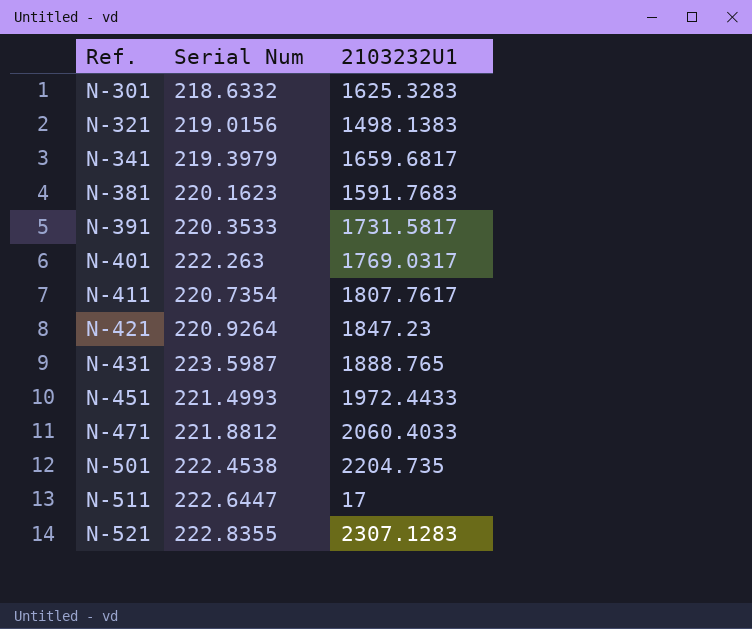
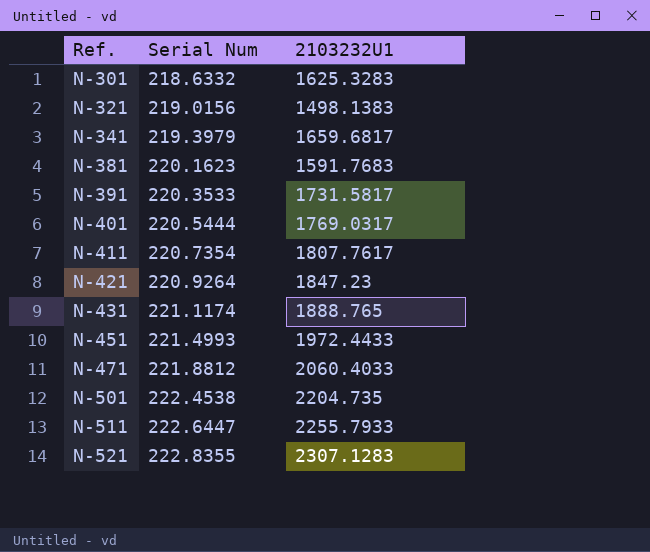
N-401 | Serial Num: 222.263 -> 220.5444
N-431 | Serial Num: 223.5987 -> 221.1174
N-511 | 2103232U1: 17 -> 2255.7933

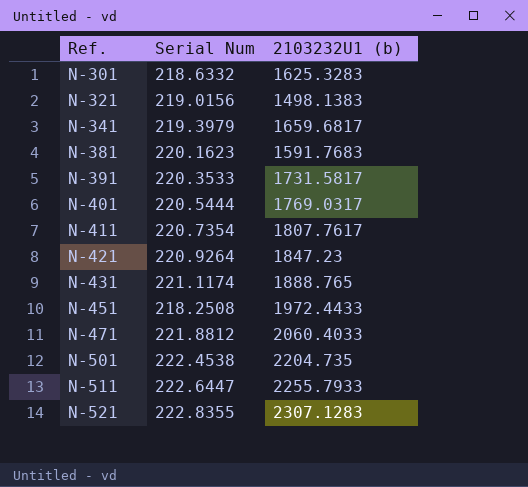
column name: 2103232U1 -> 2103232U1 (b)
N-451 | Serial Num: 221.4993 -> 218.2508

